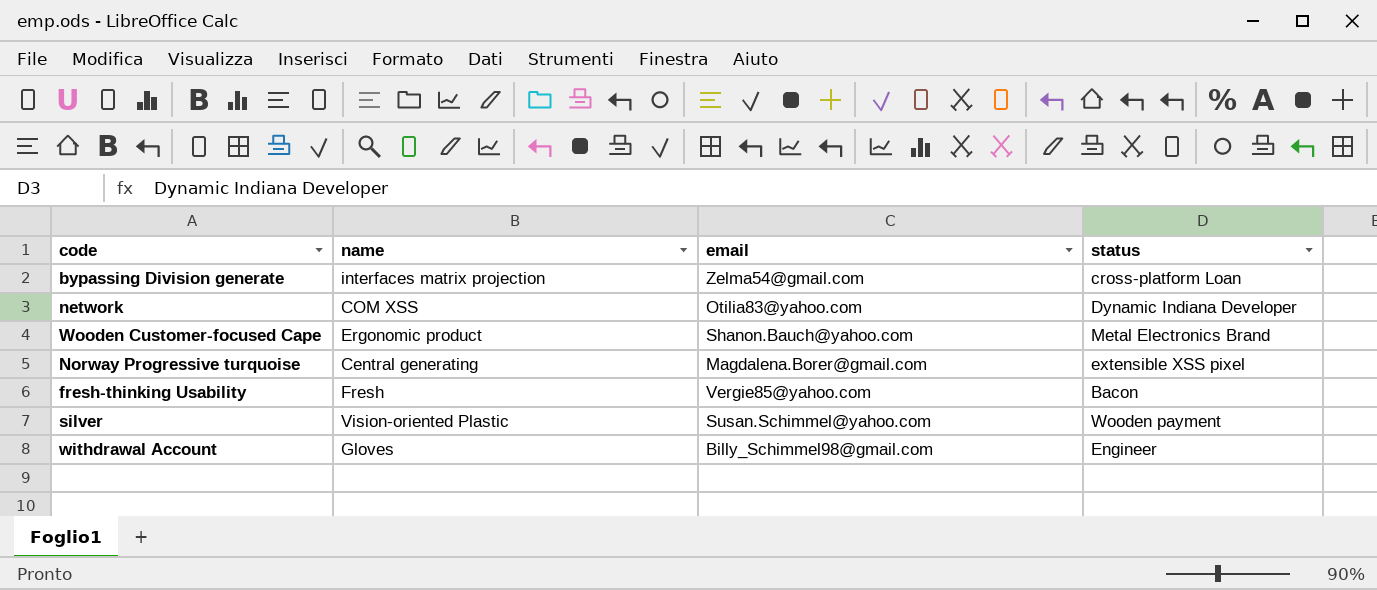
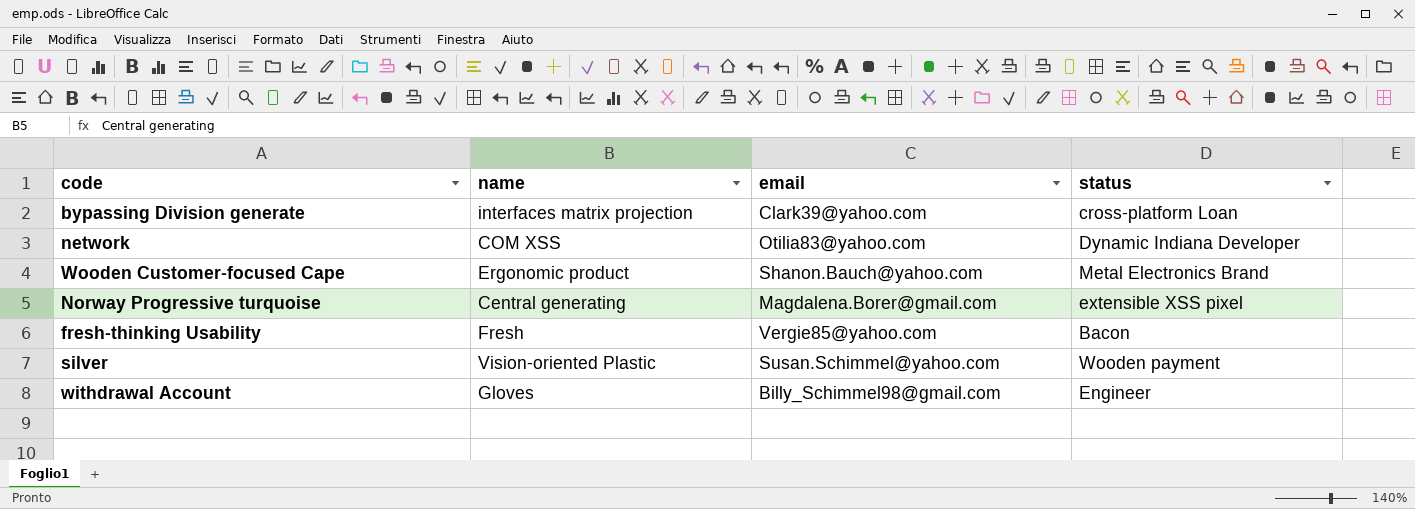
bypassing Division generate | email: Zelma54@gmail.com -> Clark39@yahoo.com

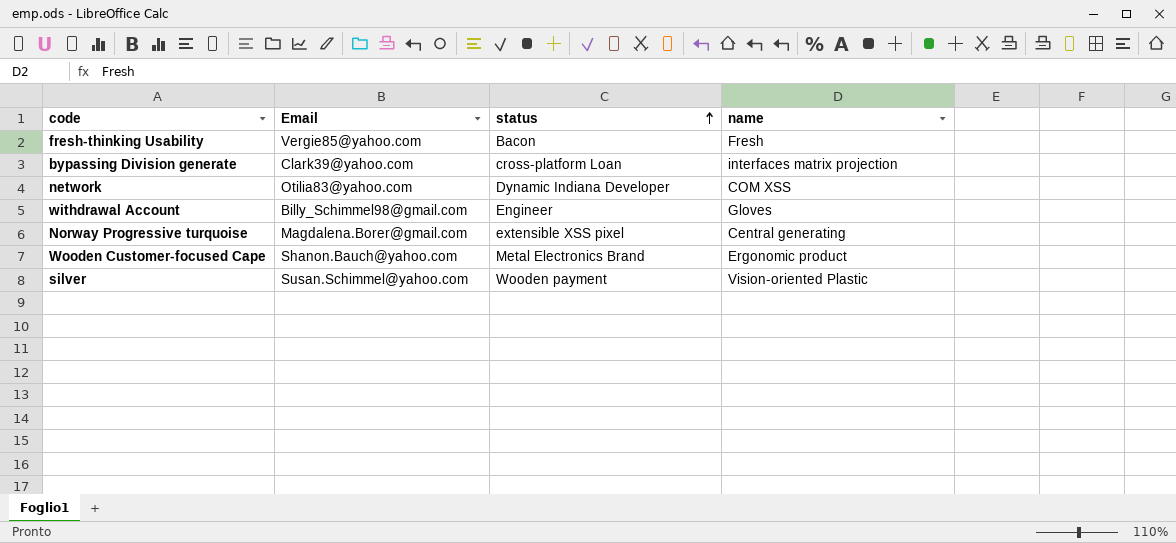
row order: none -> status ascending
column name: email -> Email
column name | position: 2 -> 4

